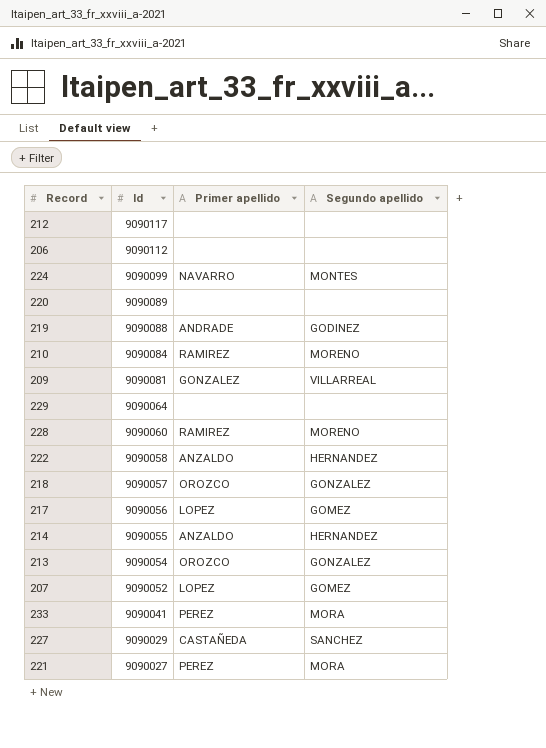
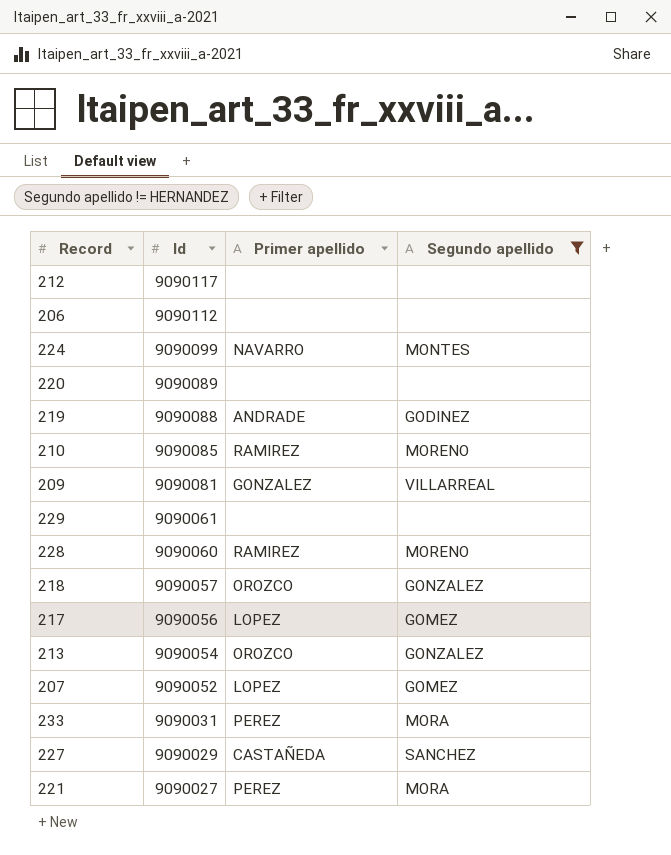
filter: none -> Segundo apellido != HERNANDEZ
210 | Id: 9090084 -> 9090085
229 | Id: 9090064 -> 9090061
233 | Id: 9090041 -> 9090031

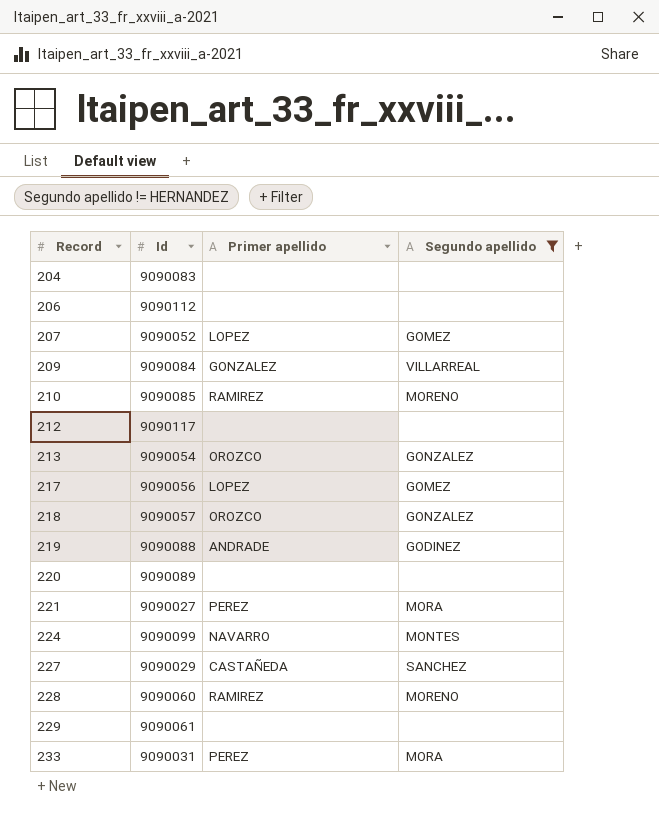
row order: Id descending -> Record ascending
row 204: none -> 9090083 | none | none
209 | Id: 9090081 -> 9090084

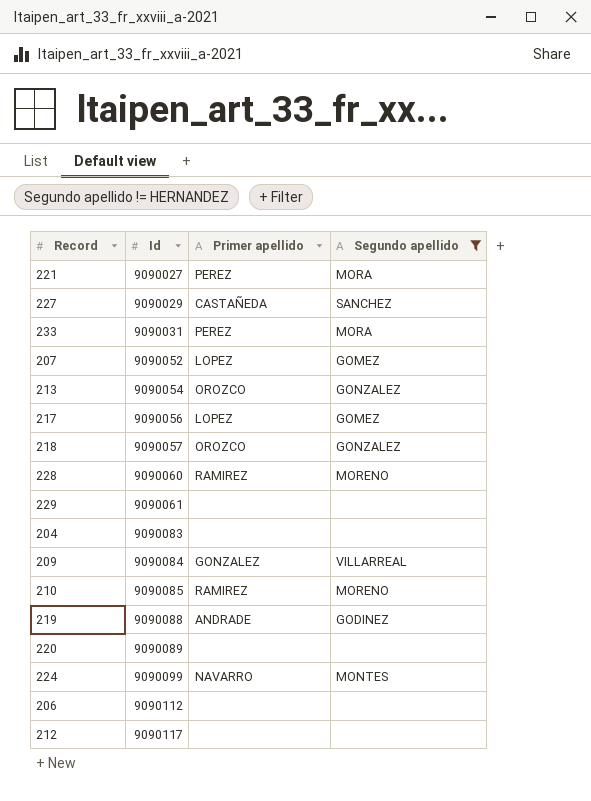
row order: Record ascending -> Id ascending

